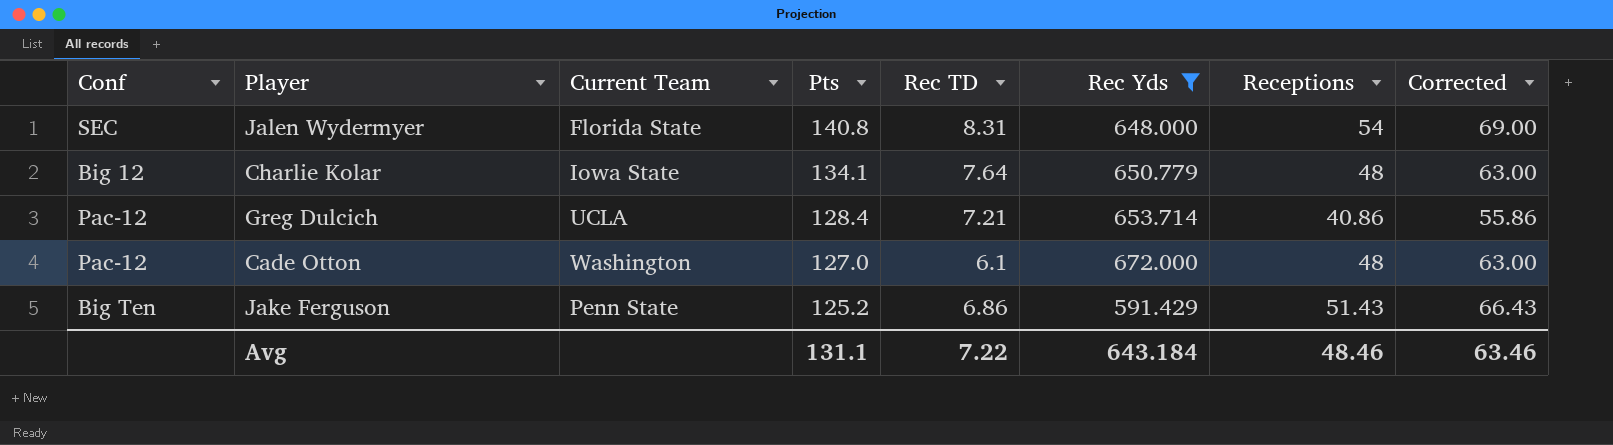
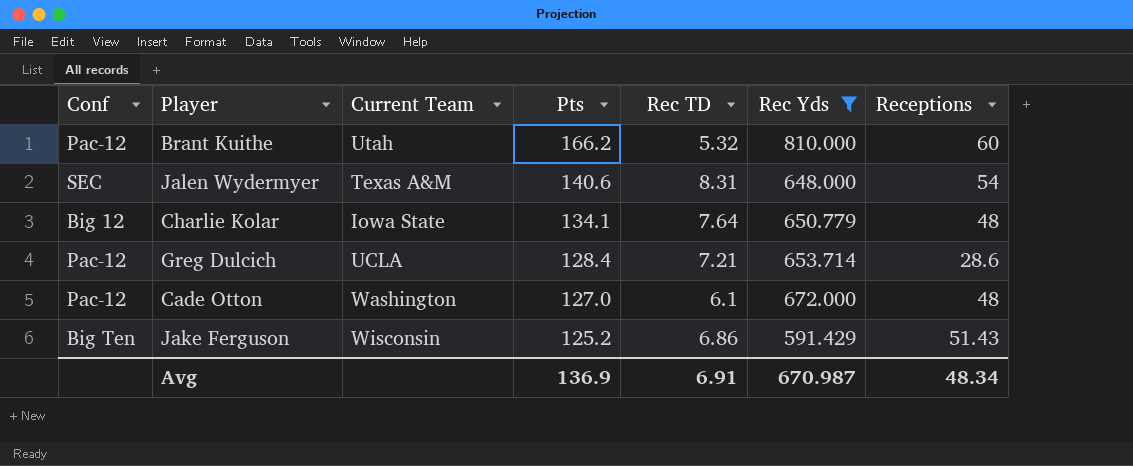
column Corrected | formula: [Receptions] + 15 -> none
row Brant Kuithe: none -> Pac-12 | Utah | 166.2 | 5.32 | 810.000 | 60
Jalen Wydermyer | Current Team: Florida State -> Texas A&M
Jalen Wydermyer | Pts: 140.8 -> 140.6
Greg Dulcich | Receptions: 40.86 -> 28.6
Jake Ferguson | Current Team: Penn State -> Wisconsin
Avg | Pts: 131.1 -> 136.9
Avg | Rec TD: 7.22 -> 6.91
Avg | Rec Yds: 643.184 -> 670.987
Avg | Receptions: 48.46 -> 48.34

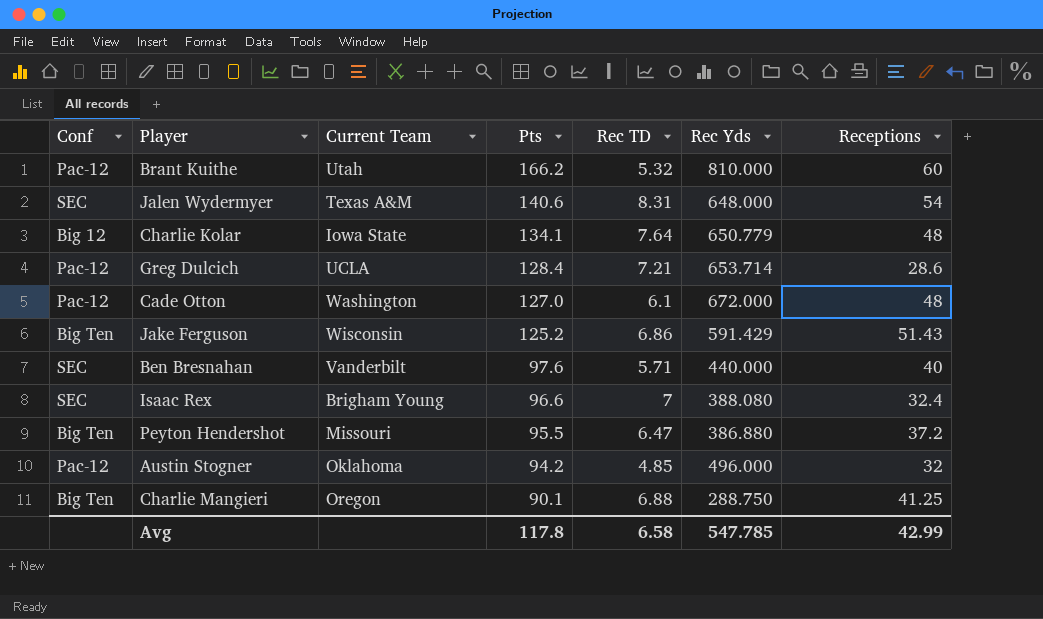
filter: Rec Yds >= 591.429 -> none
Avg | Pts: 136.9 -> 117.8
Avg | Rec TD: 6.91 -> 6.58
Avg | Rec Yds: 670.987 -> 547.785
Avg | Receptions: 48.34 -> 42.99

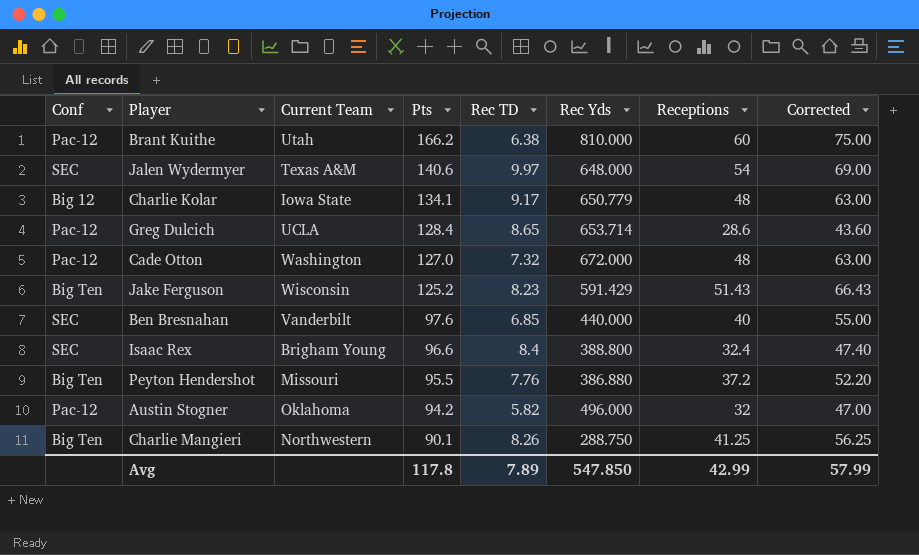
column Corrected | formula: none -> [Receptions] + 15
Brant Kuithe | Rec TD: 5.32 -> 6.38
Jalen Wydermyer | Rec TD: 8.31 -> 9.97
Charlie Kolar | Rec TD: 7.64 -> 9.17
Greg Dulcich | Rec TD: 7.21 -> 8.65
Cade Otton | Rec TD: 6.1 -> 7.32
Jake Ferguson | Rec TD: 6.86 -> 8.23
Ben Bresnahan | Rec TD: 5.71 -> 6.85
Isaac Rex | Rec TD: 7 -> 8.4
Isaac Rex | Rec Yds: 388.080 -> 388.800
Peyton Hendershot | Rec TD: 6.47 -> 7.76
Austin Stogner | Rec TD: 4.85 -> 5.82
Charlie Mangieri | Current Team: Oregon -> Northwestern
Charlie Mangieri | Rec TD: 6.88 -> 8.26
Avg | Rec TD: 6.58 -> 7.89
Avg | Rec Yds: 547.785 -> 547.850

